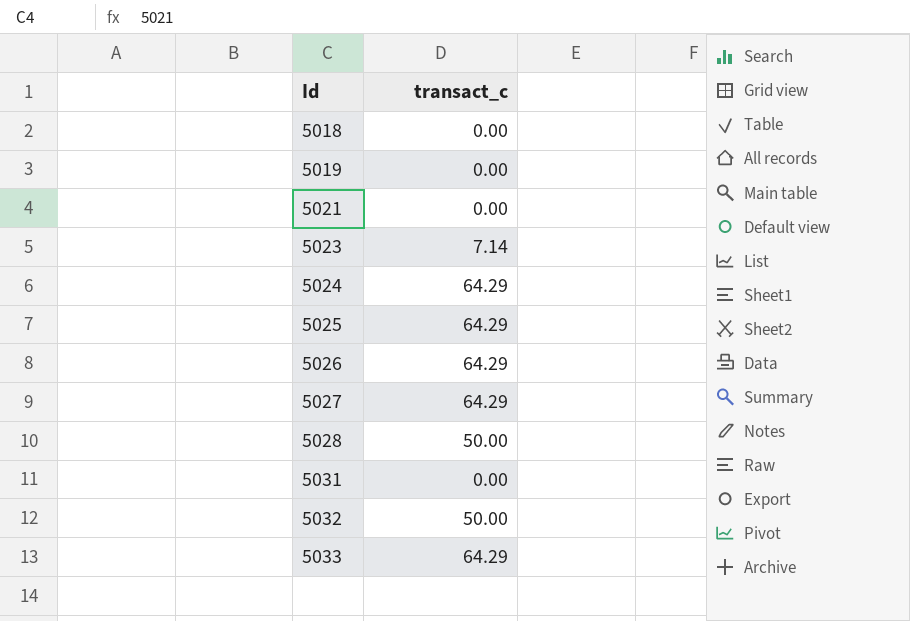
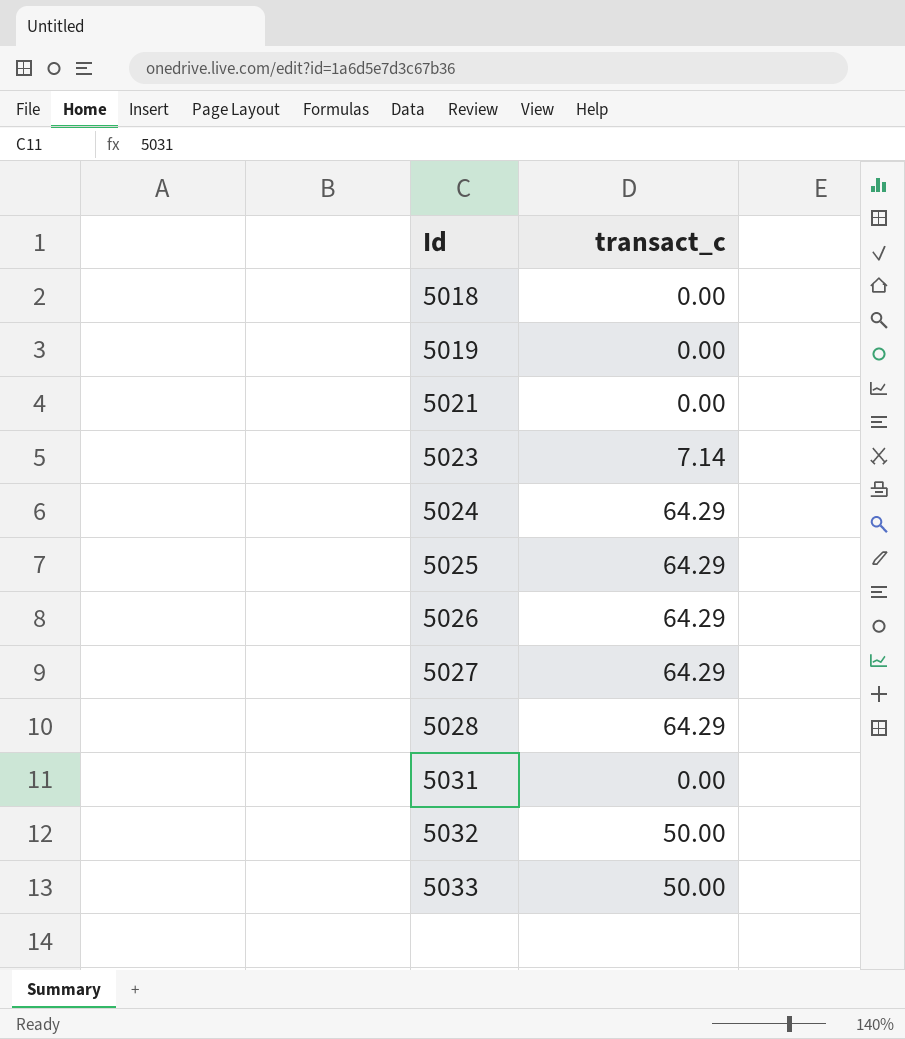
5028 | transact_c: 50.00 -> 64.29
5033 | transact_c: 64.29 -> 50.00

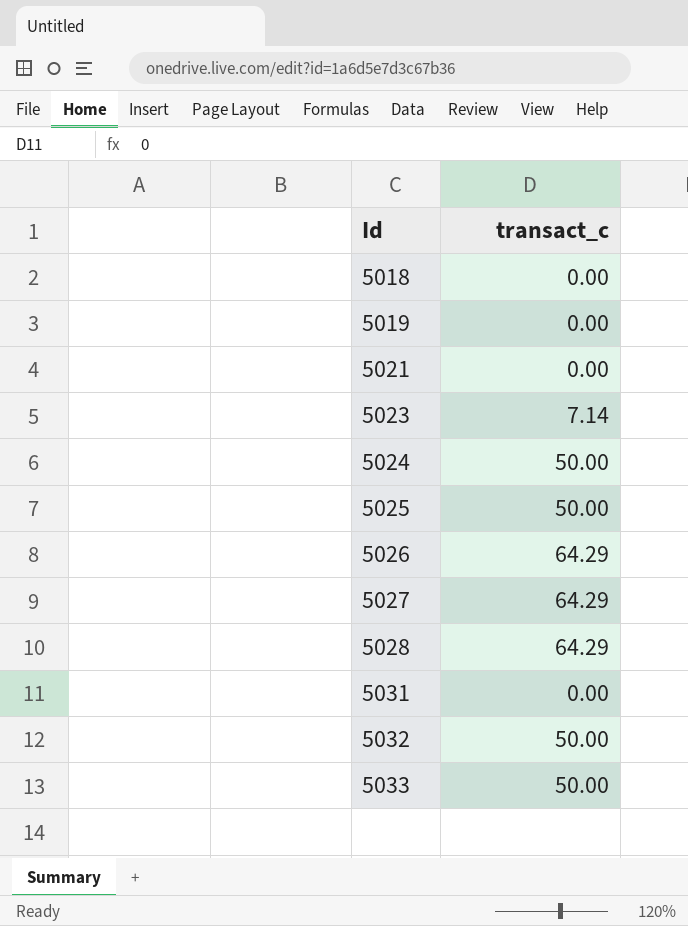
5024 | transact_c: 64.29 -> 50.00
5025 | transact_c: 64.29 -> 50.00

